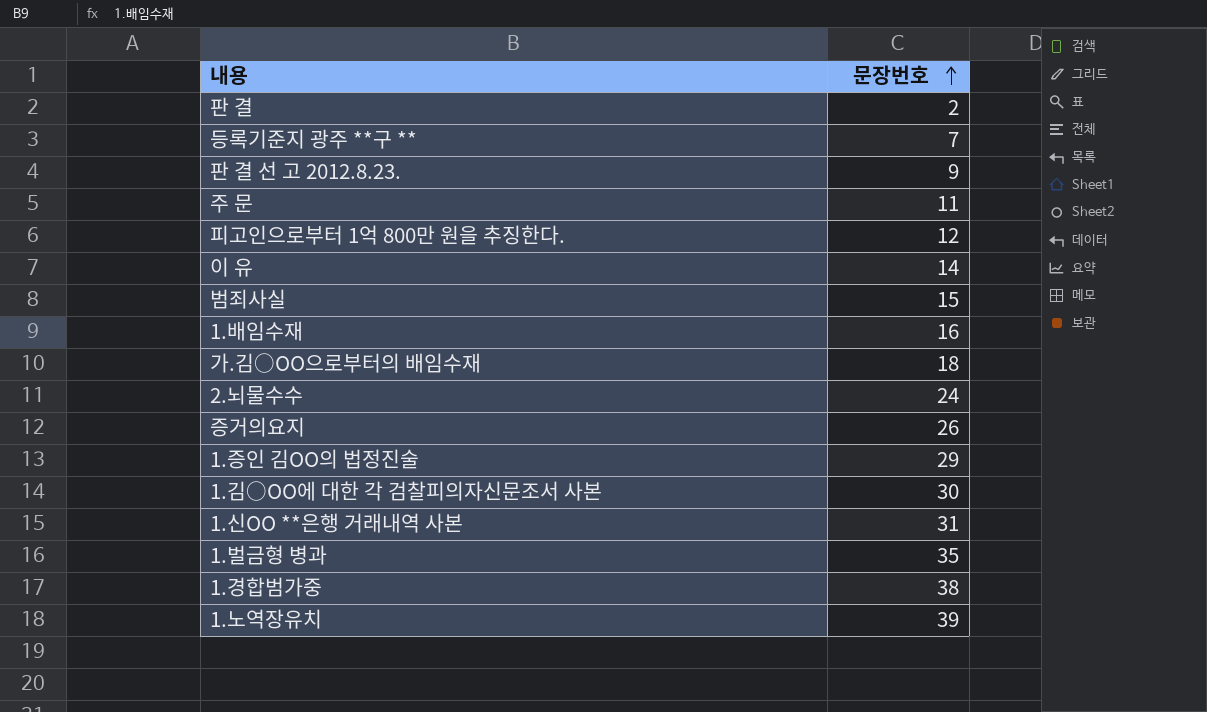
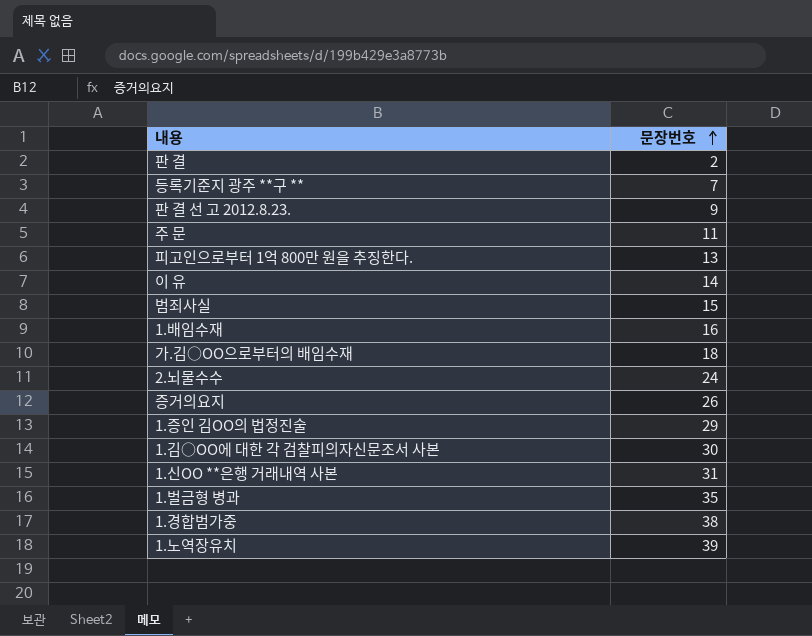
피고인으로부터 1억 800만 원을 추징한다. | 문장번호: 12 -> 13

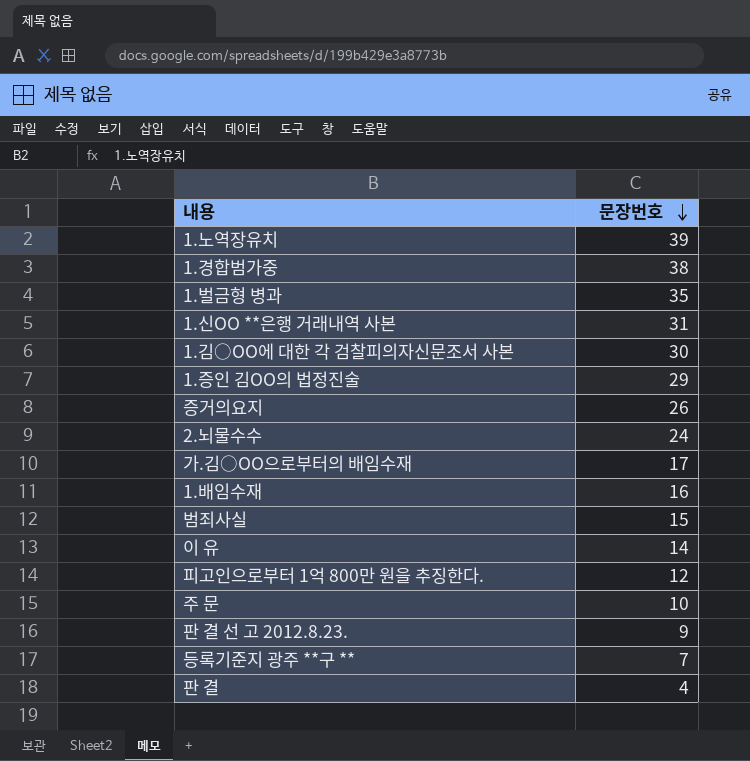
row order: 문장번호 ascending -> 문장번호 descending
가.김○OO으로부터의 배임수재 | 문장번호: 18 -> 17
피고인으로부터 1억 800만 원을 추징한다. | 문장번호: 13 -> 12
주 문 | 문장번호: 11 -> 10
판 결 | 문장번호: 2 -> 4

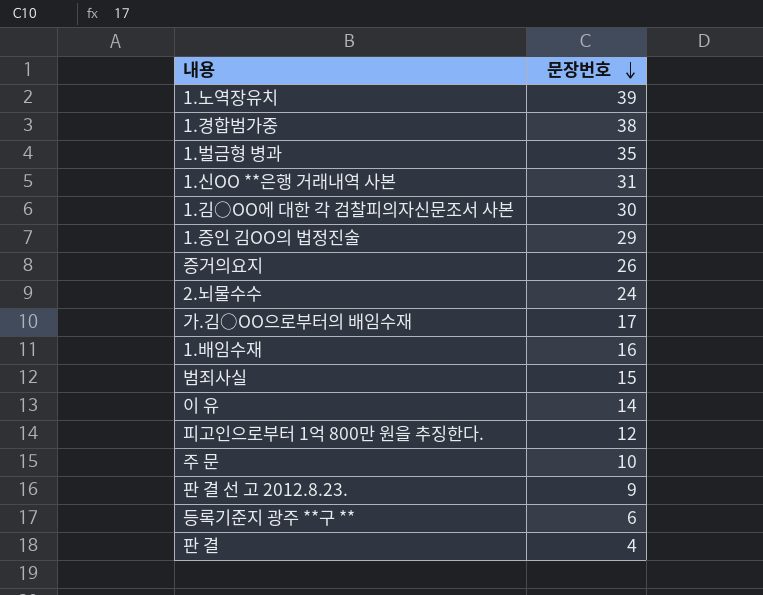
등록기준지 광주 **구 ** | 문장번호: 7 -> 6

